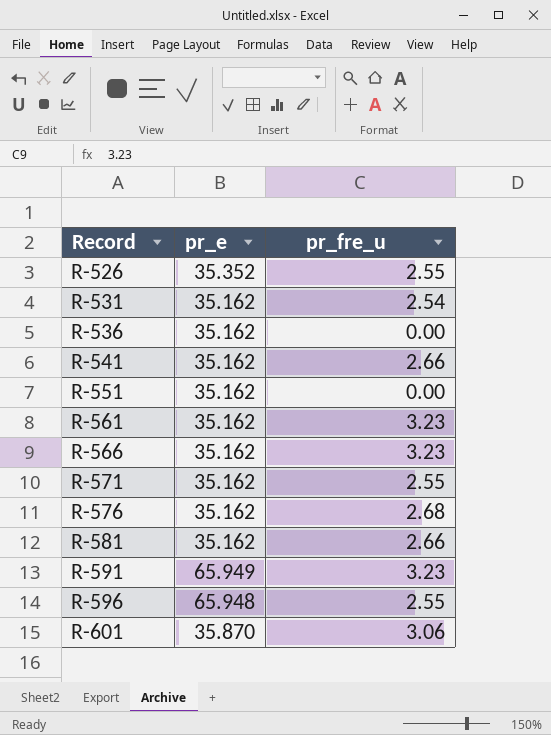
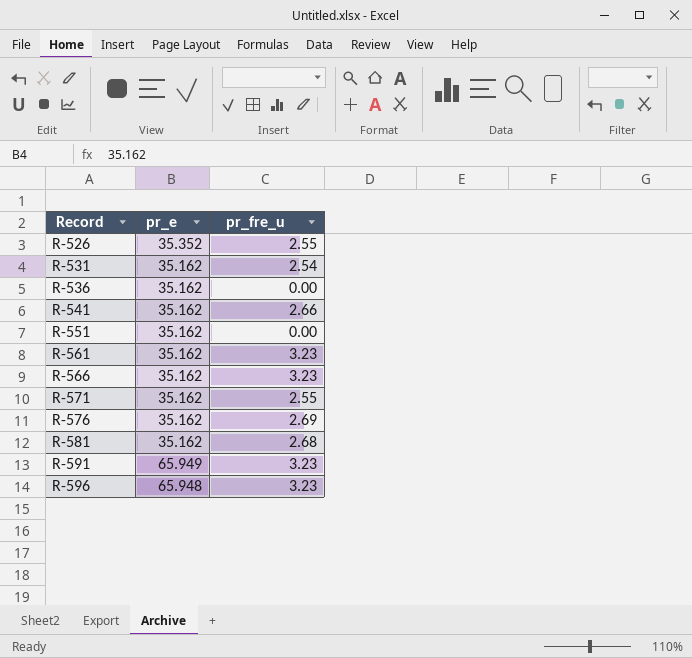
row R-601: 35.870 | 3.06 -> none
R-576 | pr_fre_u: 2.68 -> 2.69
R-581 | pr_fre_u: 2.66 -> 2.68
R-596 | pr_fre_u: 2.55 -> 3.23

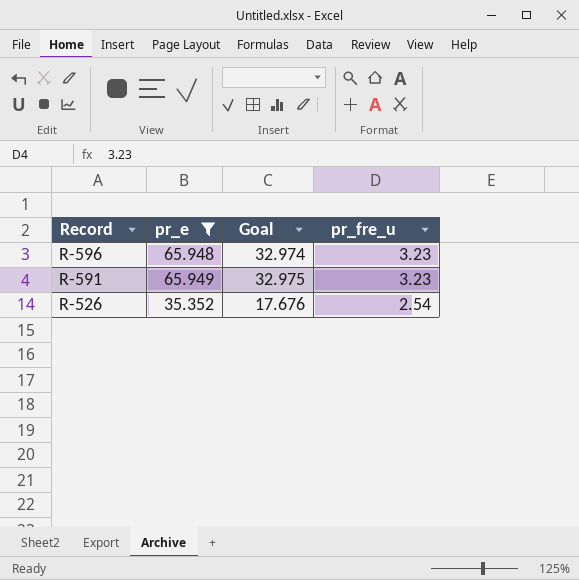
filter: none -> pr_e != 35.162
row order: Record ascending -> Record descending
column Goal | formula: none -> [pr_e] * 0.5
R-526 | pr_fre_u: 2.55 -> 2.54

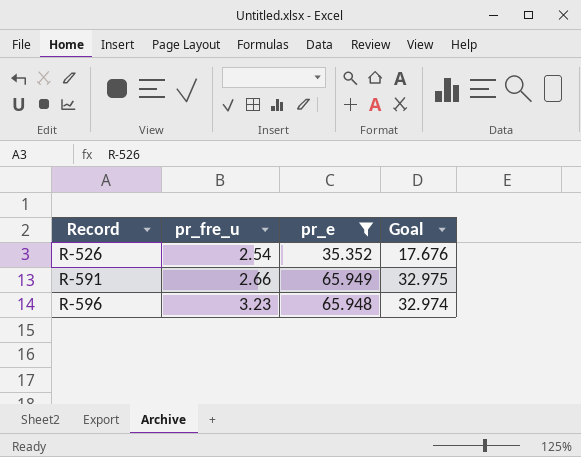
row order: Record descending -> Record ascending
column pr_fre_u | position: 4 -> 2
R-591 | pr_fre_u: 3.23 -> 2.66

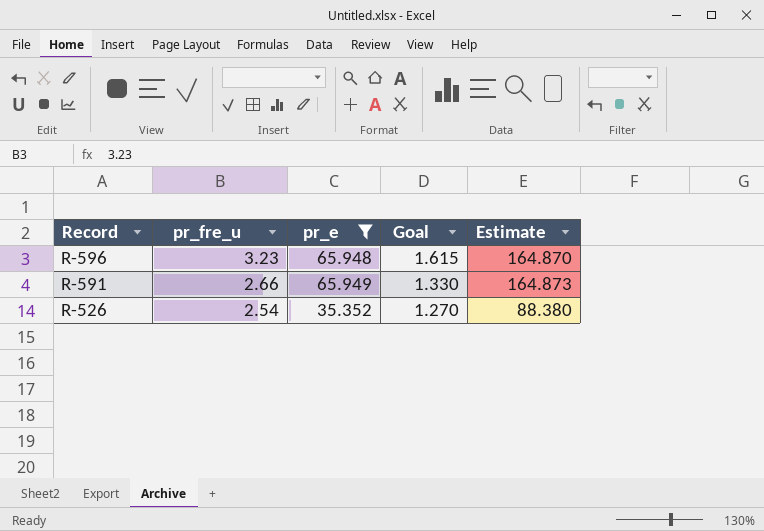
row order: Record ascending -> Record descending
column Goal | formula: [pr_e] * 0.5 -> [pr_fre_u] * 0.5
column Estimate | formula: none -> [pr_e] * 2.5

